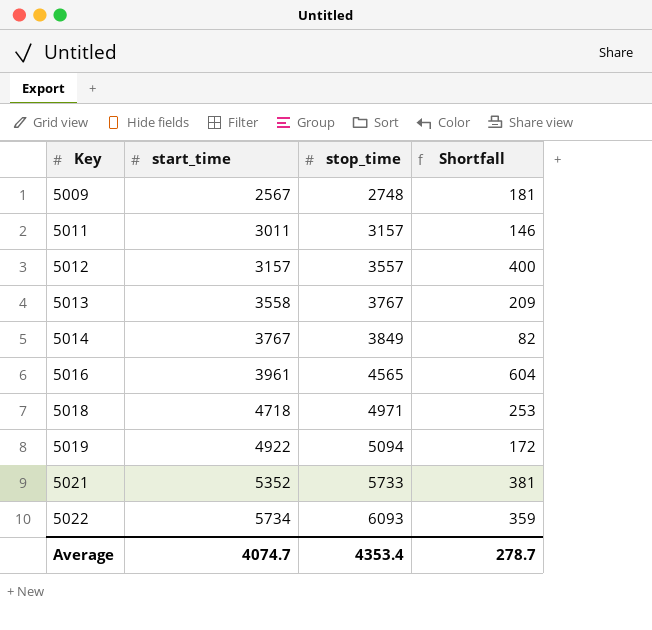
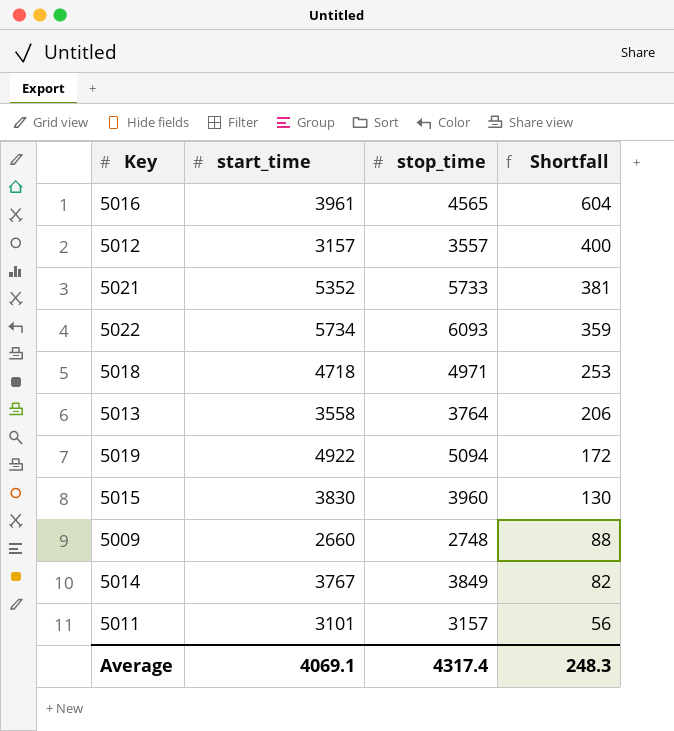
row order: Key ascending -> Shortfall descending
5013 | stop_time: 3767 -> 3764
5013 | Shortfall: 209 -> 206
row 5015: none -> 3830 | 3960 | 130
5009 | start_time: 2567 -> 2660
5009 | Shortfall: 181 -> 88
5011 | start_time: 3011 -> 3101
5011 | Shortfall: 146 -> 56
Average | start_time: 4074.7 -> 4069.1
Average | stop_time: 4353.4 -> 4317.4
Average | Shortfall: 278.7 -> 248.3

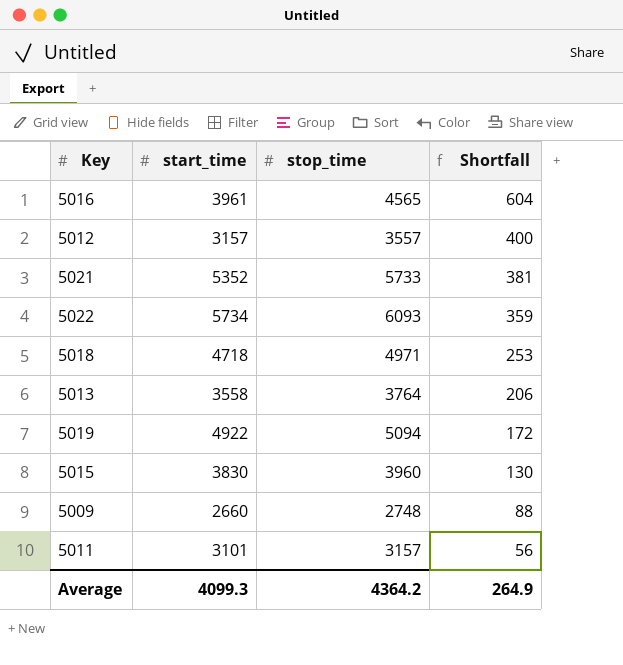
row 5014: 3767 | 3849 | 82 -> none
Average | start_time: 4069.1 -> 4099.3
Average | stop_time: 4317.4 -> 4364.2
Average | Shortfall: 248.3 -> 264.9

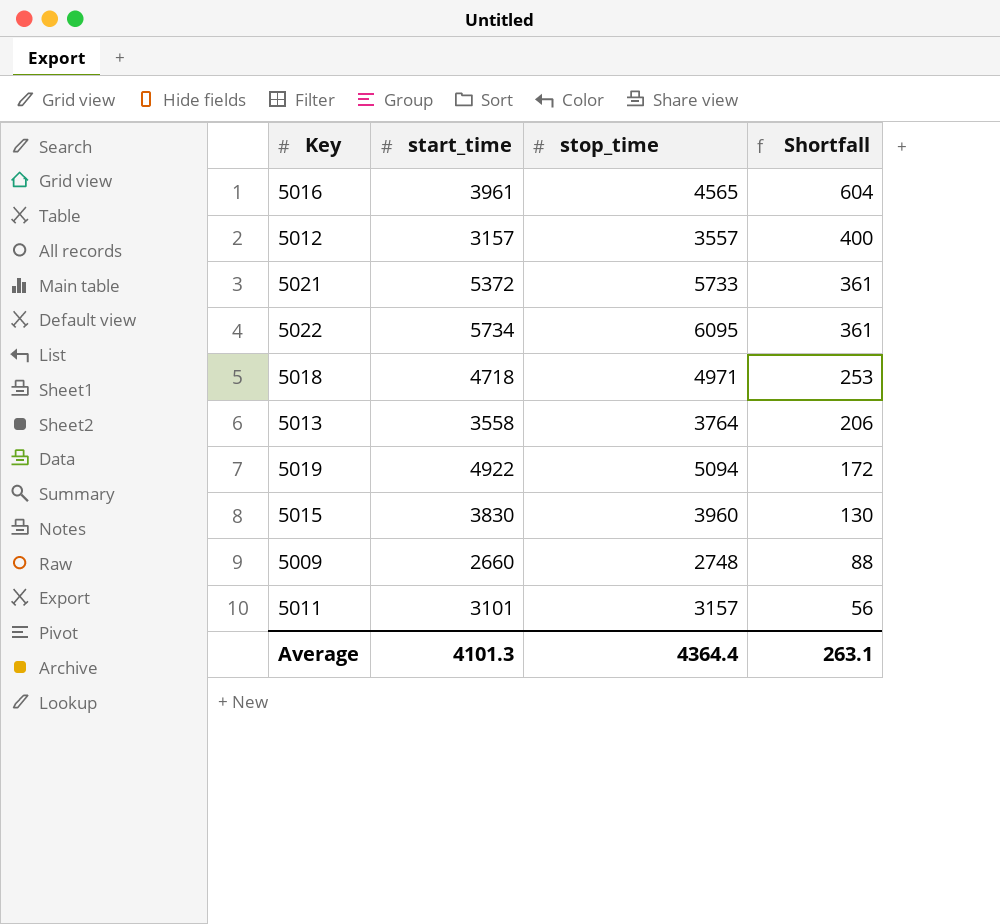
5021 | start_time: 5352 -> 5372
5021 | Shortfall: 381 -> 361
5022 | stop_time: 6093 -> 6095
5022 | Shortfall: 359 -> 361
Average | start_time: 4099.3 -> 4101.3
Average | stop_time: 4364.2 -> 4364.4
Average | Shortfall: 264.9 -> 263.1

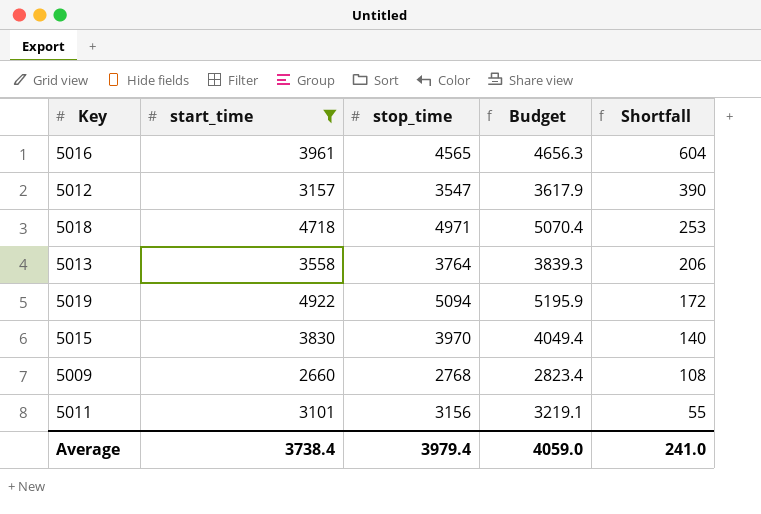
filter: none -> start_time <= 4922
column Budget | formula: none -> [stop_time] * 1.02
5012 | stop_time: 3557 -> 3547
5012 | Shortfall: 400 -> 390
5015 | stop_time: 3960 -> 3970
5015 | Shortfall: 130 -> 140
5009 | stop_time: 2748 -> 2768
5009 | Shortfall: 88 -> 108
5011 | stop_time: 3157 -> 3156
5011 | Shortfall: 56 -> 55
Average | start_time: 4101.3 -> 3738.4
Average | stop_time: 4364.4 -> 3979.4
Average | Shortfall: 263.1 -> 241.0

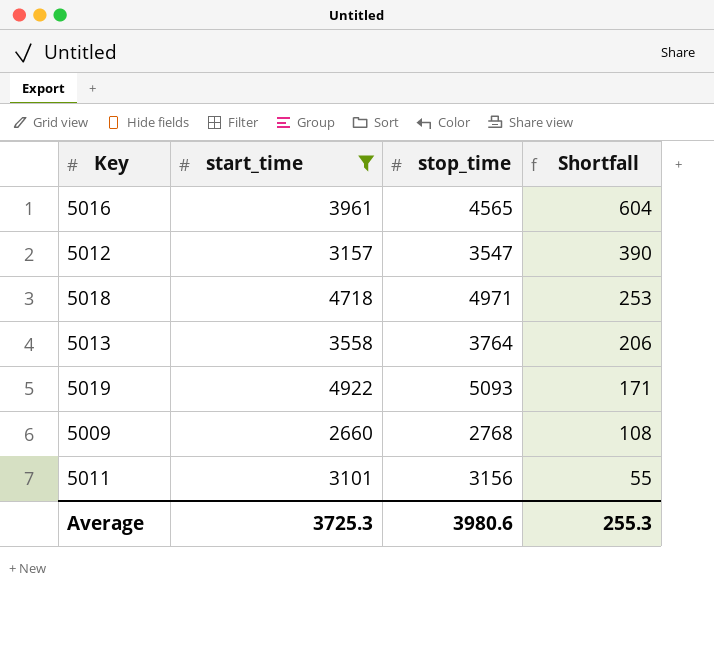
column Budget | formula: [stop_time] * 1.02 -> none
row 5015: 3830 | 3970 | 4049.4 | 140 -> none
5019 | stop_time: 5094 -> 5093
5019 | Shortfall: 172 -> 171
Average | start_time: 3738.4 -> 3725.3
Average | stop_time: 3979.4 -> 3980.6
Average | Shortfall: 241.0 -> 255.3

